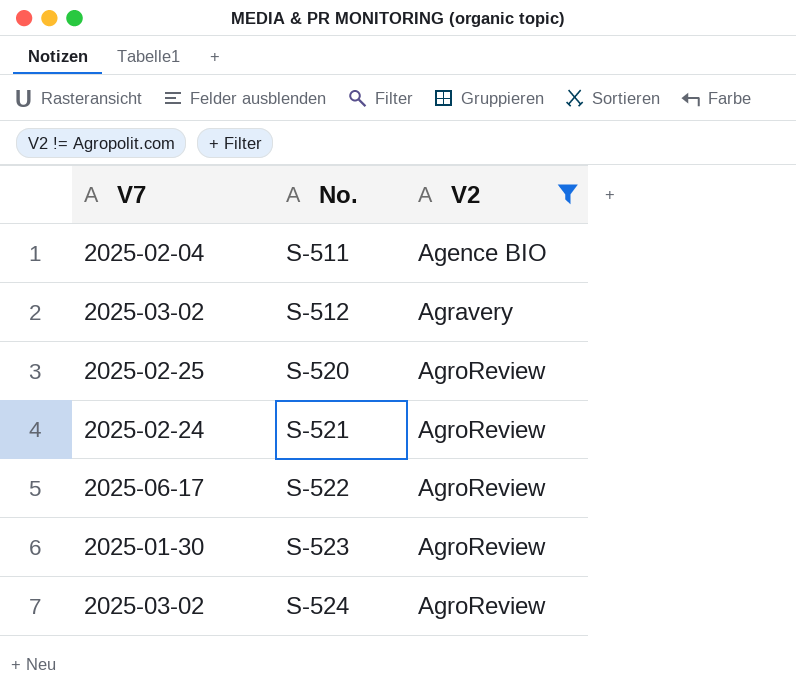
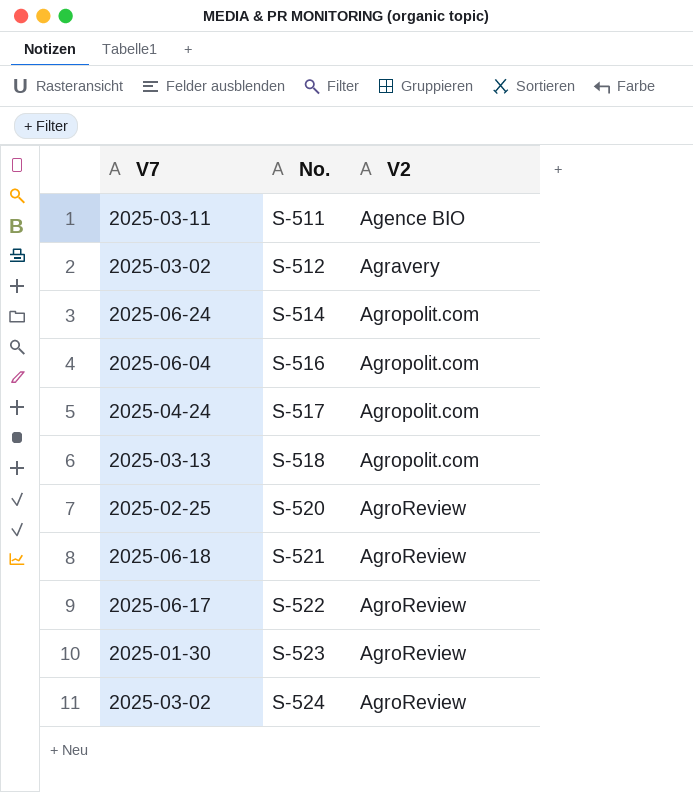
filter: V2 != Agropolit.com -> none
S-511 | V7: 2025-02-04 -> 2025-03-11
S-521 | V7: 2025-02-24 -> 2025-06-18

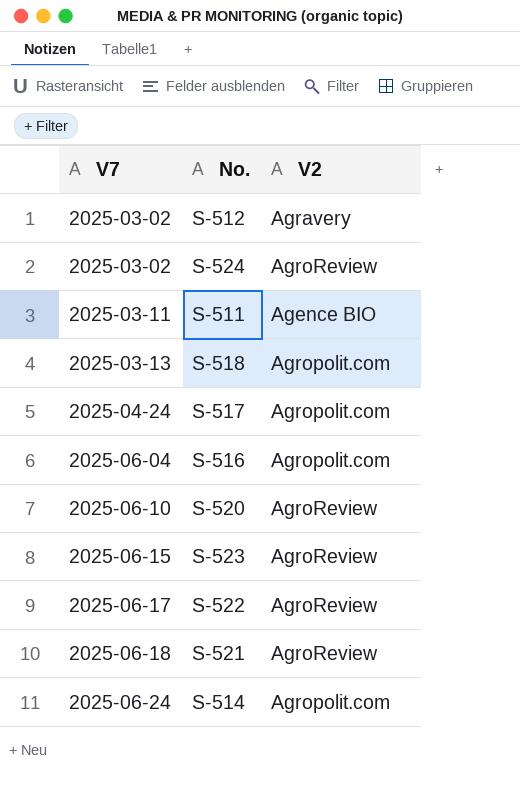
row order: No. ascending -> V7 ascending
S-520 | V7: 2025-02-25 -> 2025-06-10
S-523 | V7: 2025-01-30 -> 2025-06-15

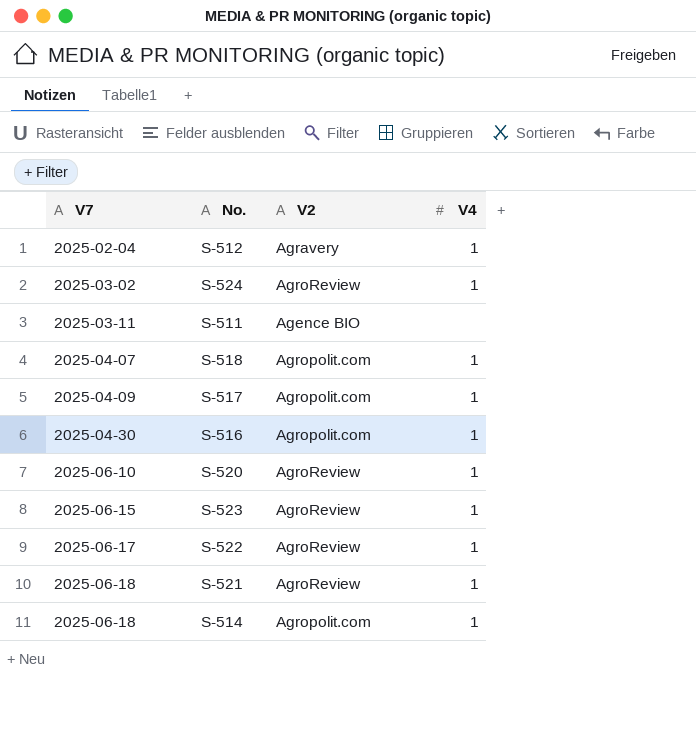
column V4 | position: none -> 4
S-512 | V7: 2025-03-02 -> 2025-02-04
S-518 | V7: 2025-03-13 -> 2025-04-07
S-517 | V7: 2025-04-24 -> 2025-04-09
S-516 | V7: 2025-06-04 -> 2025-04-30
S-514 | V7: 2025-06-24 -> 2025-06-18

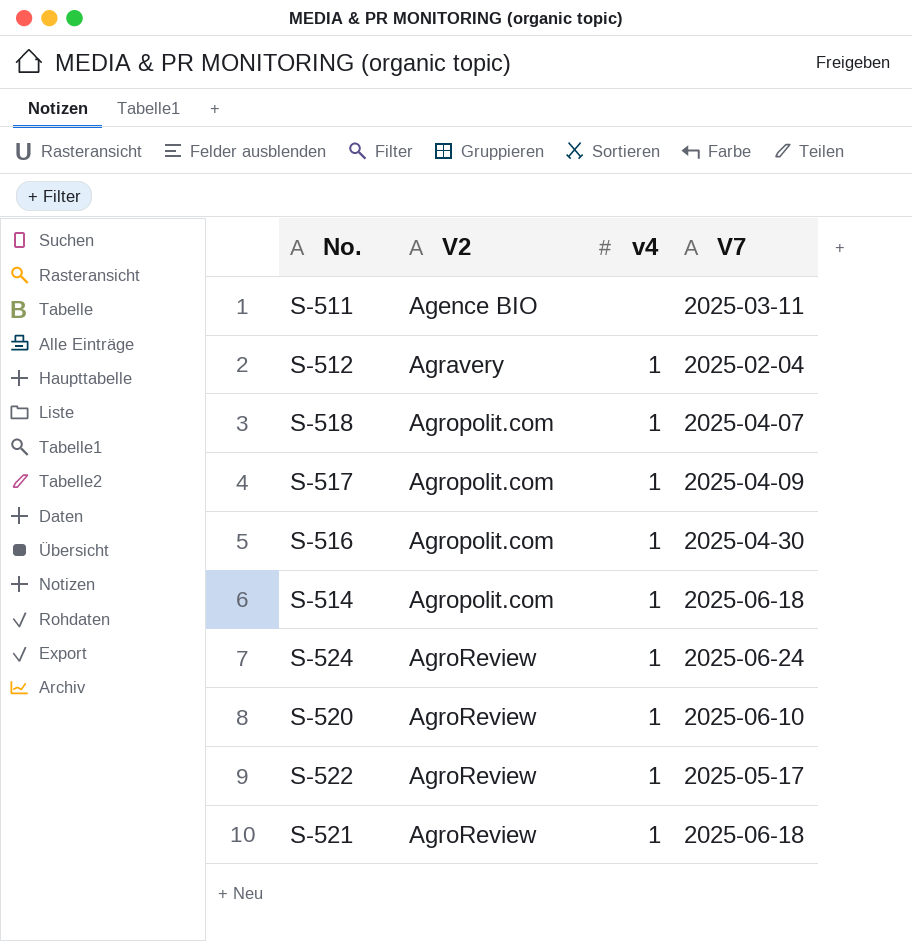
row order: V7 ascending -> V2 ascending
column name: V4 -> v4
column V7 | position: 1 -> 4
row S-523: 2025-06-15 | AgroReview | 1 -> none
S-524 | V7: 2025-03-02 -> 2025-06-24
S-522 | V7: 2025-06-17 -> 2025-05-17

